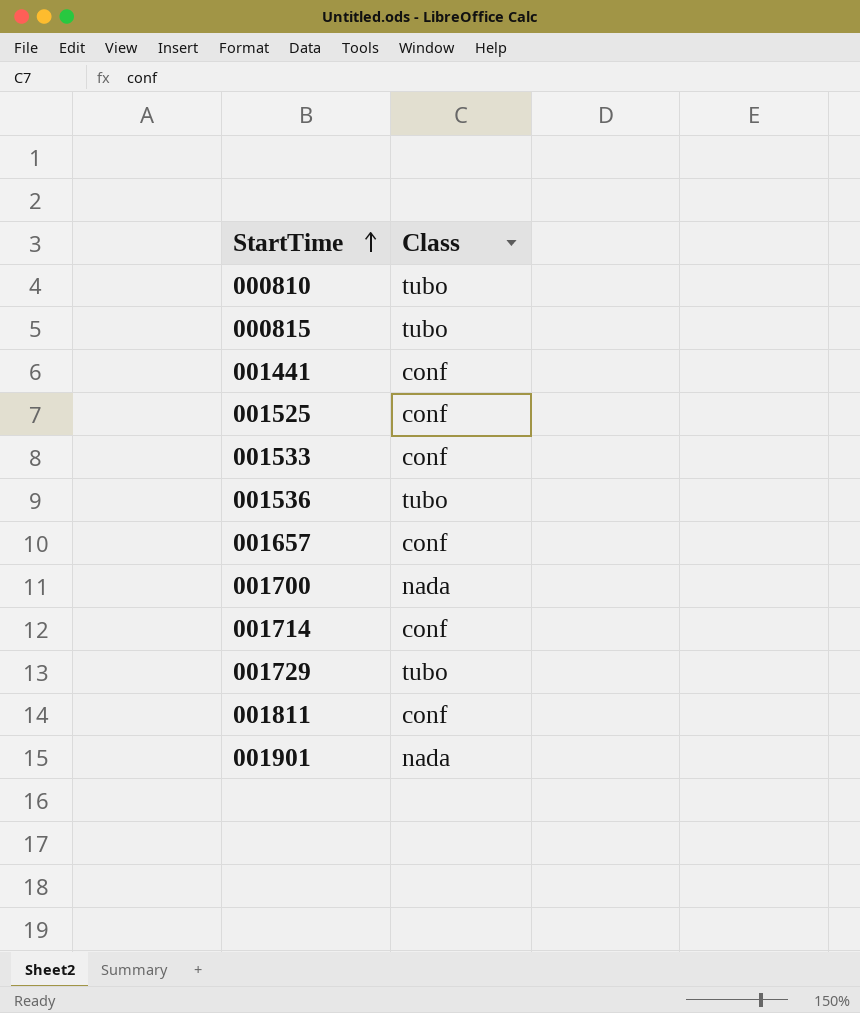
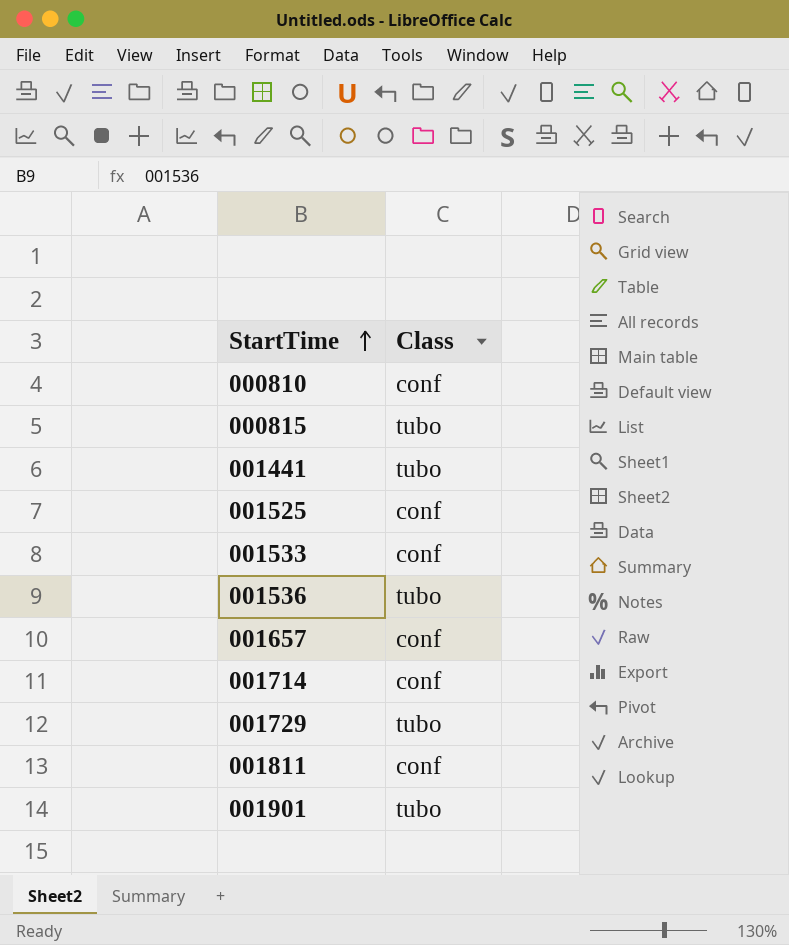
row 001700: nada -> none
000810 | Class: tubo -> conf
001441 | Class: conf -> tubo
001901 | Class: nada -> tubo

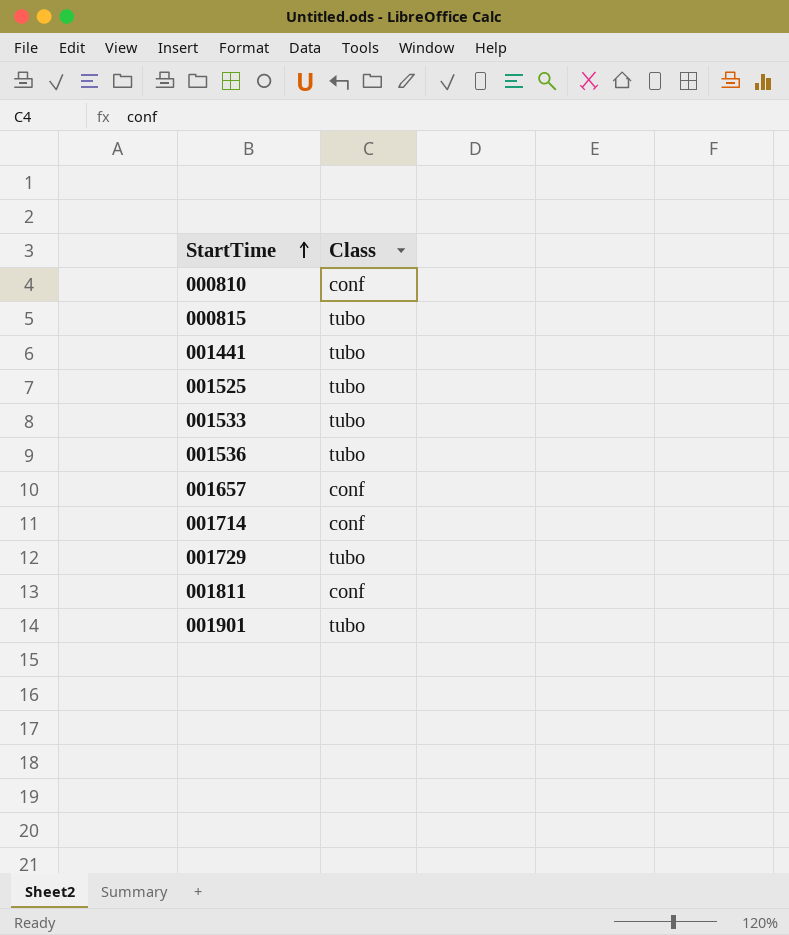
001525 | Class: conf -> tubo
001533 | Class: conf -> tubo

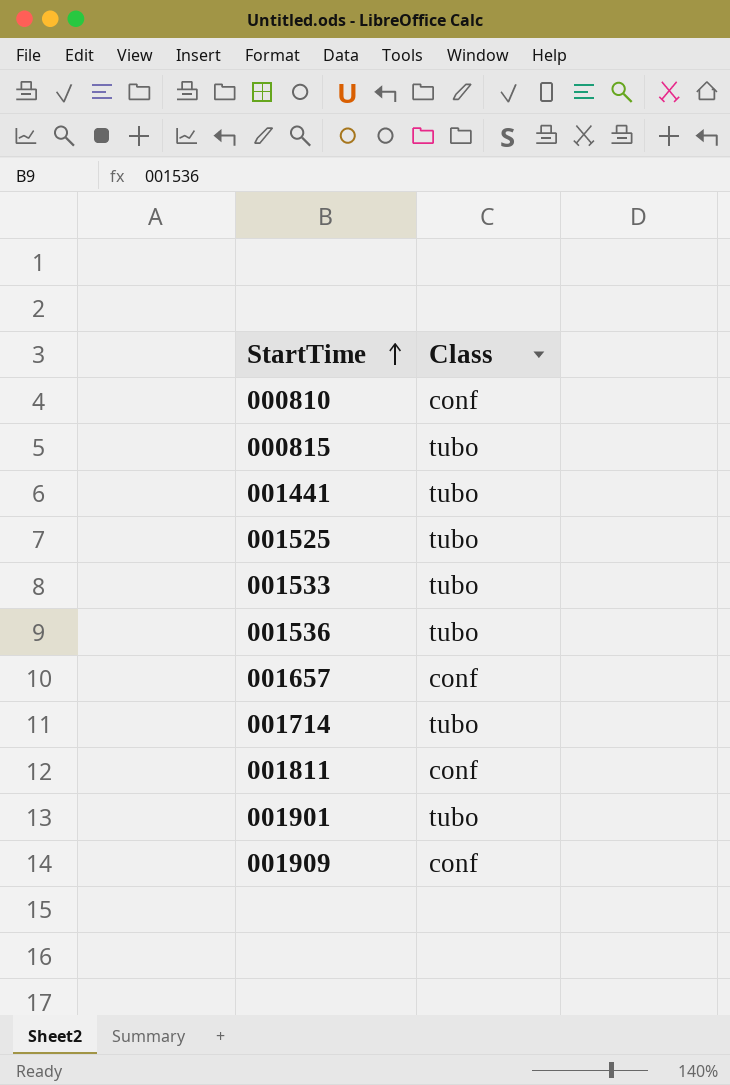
row 001729: tubo -> none
001714 | Class: conf -> tubo
row 001909: none -> conf

